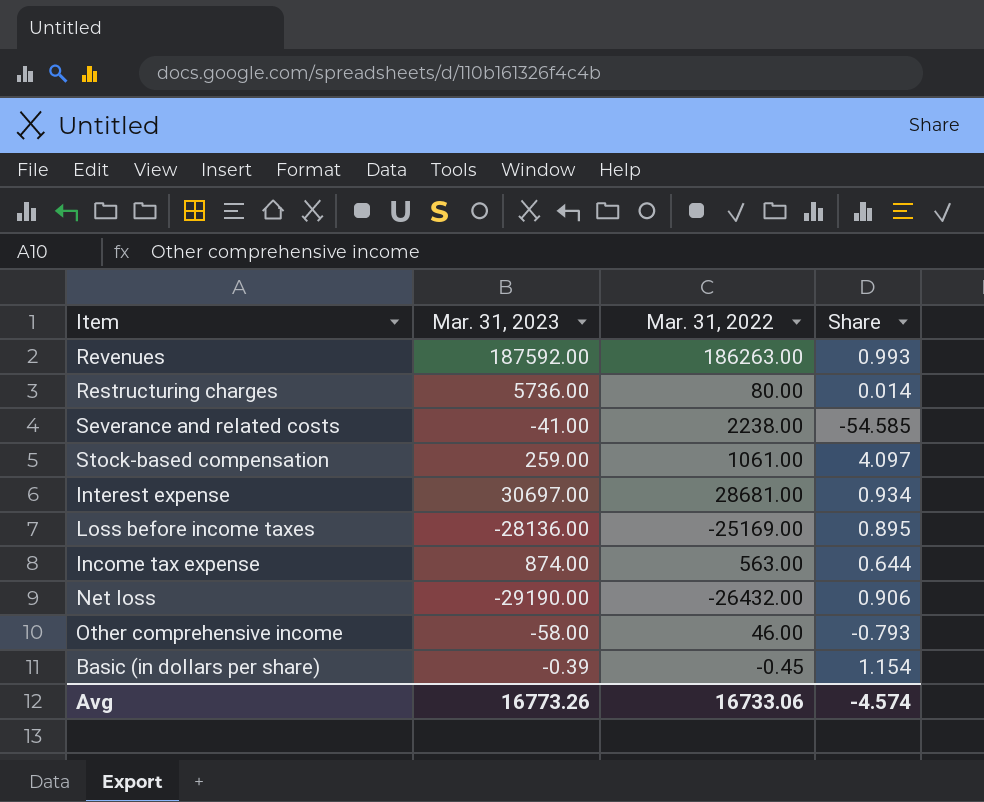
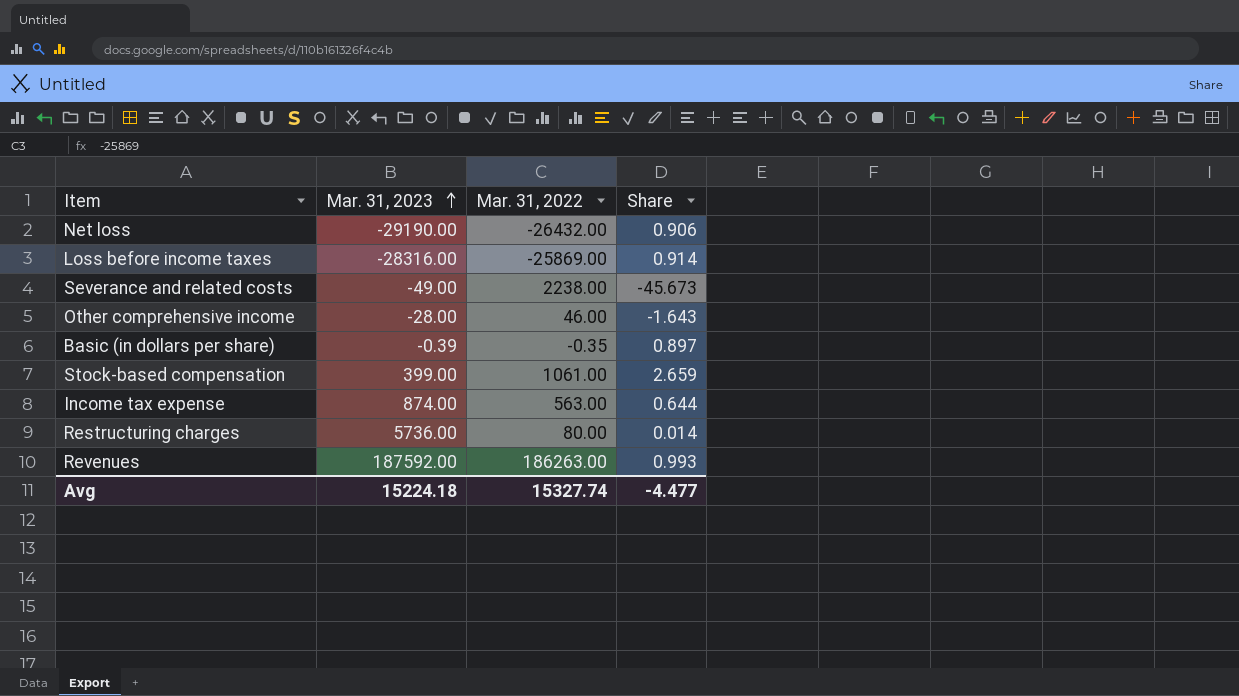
row order: none -> Mar. 31, 2023 ascending
row Interest expense: 30697.00 | 28681.00 | 0.934 -> none
Loss before income taxes | Mar. 31, 2023: -28136.00 -> -28316.00
Loss before income taxes | Mar. 31, 2022: -25169.00 -> -25869.00
Loss before income taxes | Share: 0.895 -> 0.914
Severance and related costs | Mar. 31, 2023: -41.00 -> -49.00
Severance and related costs | Share: -54.585 -> -45.673
Other comprehensive income | Mar. 31, 2023: -58.00 -> -28.00
Other comprehensive income | Share: -0.793 -> -1.643
Basic (in dollars per share) | Mar. 31, 2022: -0.45 -> -0.35
Basic (in dollars per share) | Share: 1.154 -> 0.897
Stock-based compensation | Mar. 31, 2023: 259.00 -> 399.00
Stock-based compensation | Share: 4.097 -> 2.659
Avg | Mar. 31, 2023: 16773.26 -> 15224.18
Avg | Mar. 31, 2022: 16733.06 -> 15327.74
Avg | Share: -4.574 -> -4.477

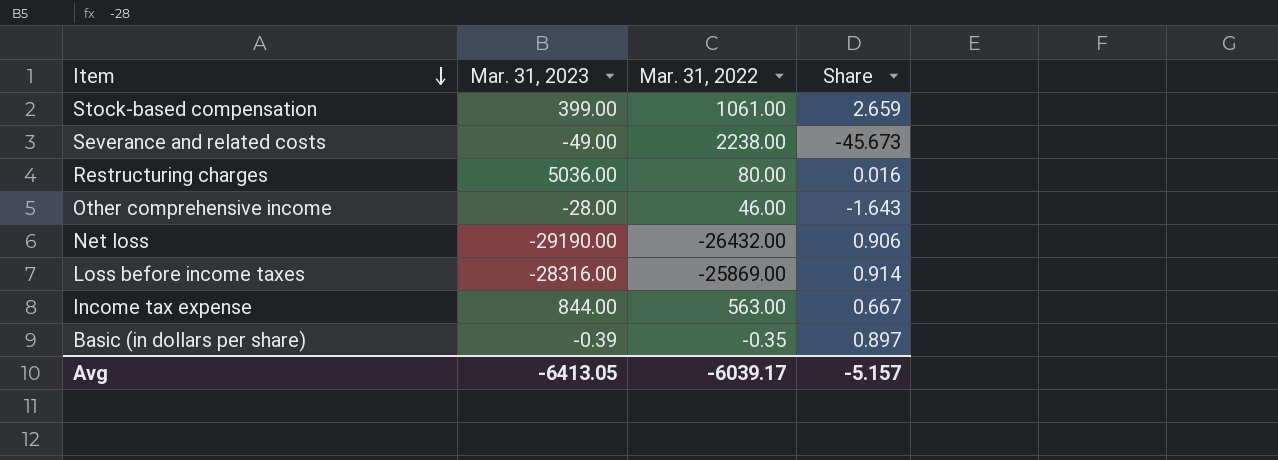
row order: Mar. 31, 2023 ascending -> Item descending
row Revenues: 187592.00 | 186263.00 | 0.993 -> none
Restructuring charges | Mar. 31, 2023: 5736.00 -> 5036.00
Restructuring charges | Share: 0.014 -> 0.016
Income tax expense | Mar. 31, 2023: 874.00 -> 844.00
Income tax expense | Share: 0.644 -> 0.667
Avg | Mar. 31, 2023: 15224.18 -> -6413.05
Avg | Mar. 31, 2022: 15327.74 -> -6039.17
Avg | Share: -4.477 -> -5.157

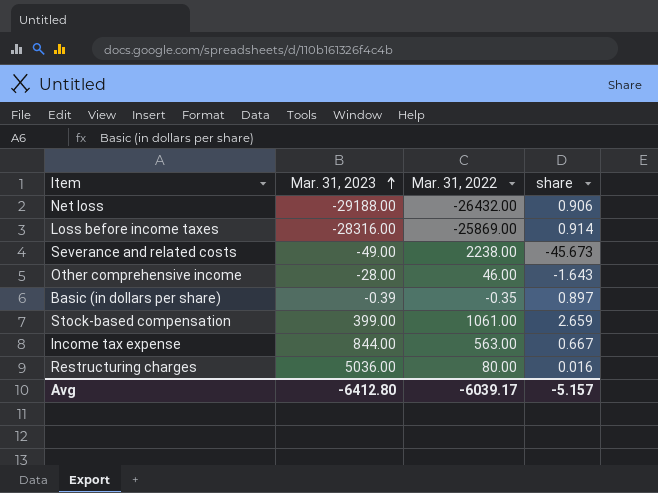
row order: Item descending -> Mar. 31, 2023 ascending
column name: Share -> share
Net loss | Mar. 31, 2023: -29190.00 -> -29188.00
Avg | Mar. 31, 2023: -6413.05 -> -6412.80

